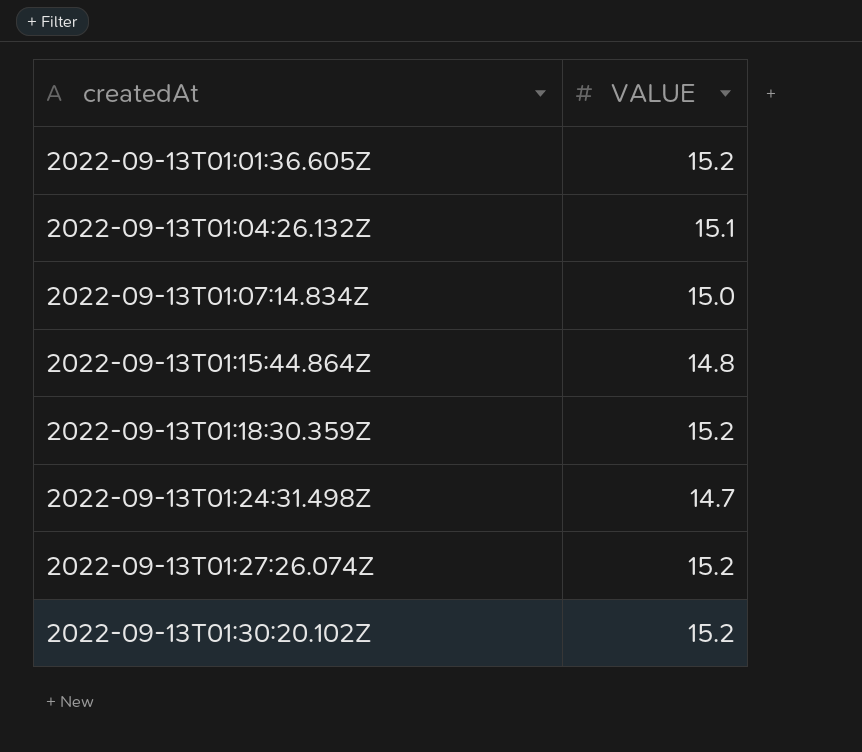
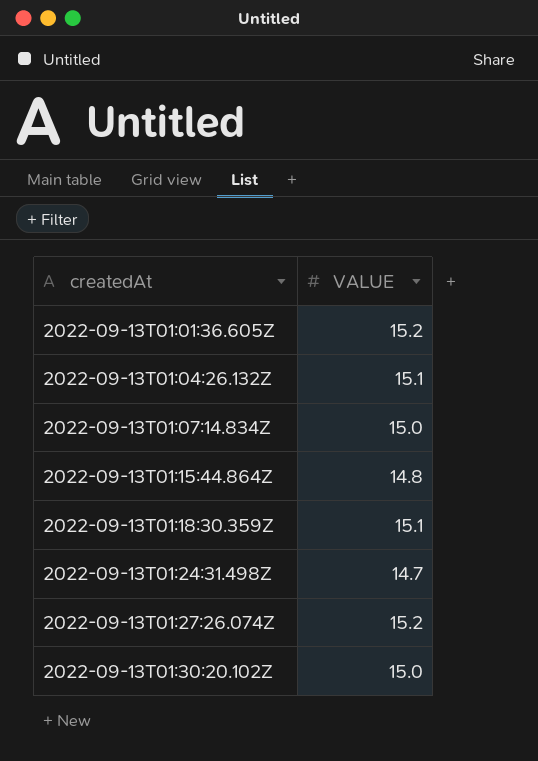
2022-09-13T01:18:30.359Z | VALUE: 15.2 -> 15.1
2022-09-13T01:30:20.102Z | VALUE: 15.2 -> 15.0

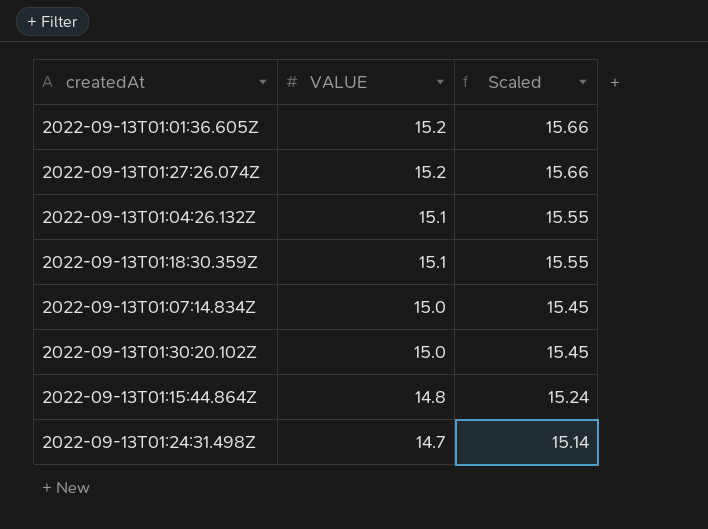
row order: createdAt ascending -> VALUE descending
column Scaled | formula: none -> [VALUE] * 1.03

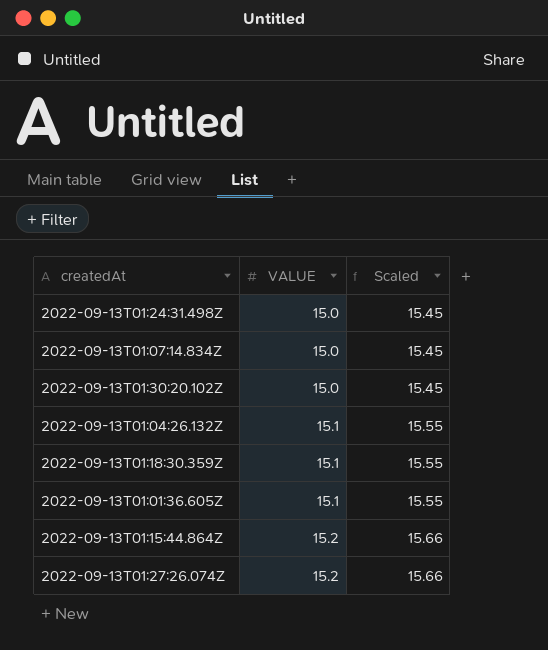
row order: VALUE descending -> VALUE ascending
2022-09-13T01:24:31.498Z | VALUE: 14.7 -> 15.0
2022-09-13T01:24:31.498Z | Scaled: 15.14 -> 15.45
2022-09-13T01:01:36.605Z | VALUE: 15.2 -> 15.1
2022-09-13T01:01:36.605Z | Scaled: 15.66 -> 15.55
2022-09-13T01:15:44.864Z | VALUE: 14.8 -> 15.2
2022-09-13T01:15:44.864Z | Scaled: 15.24 -> 15.66

